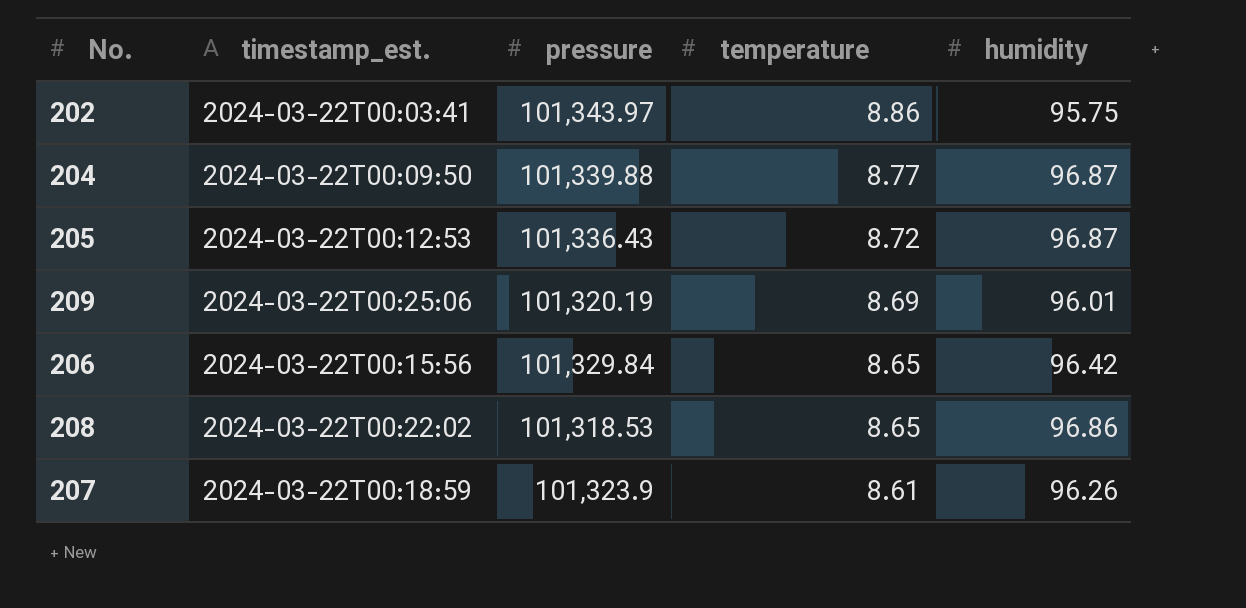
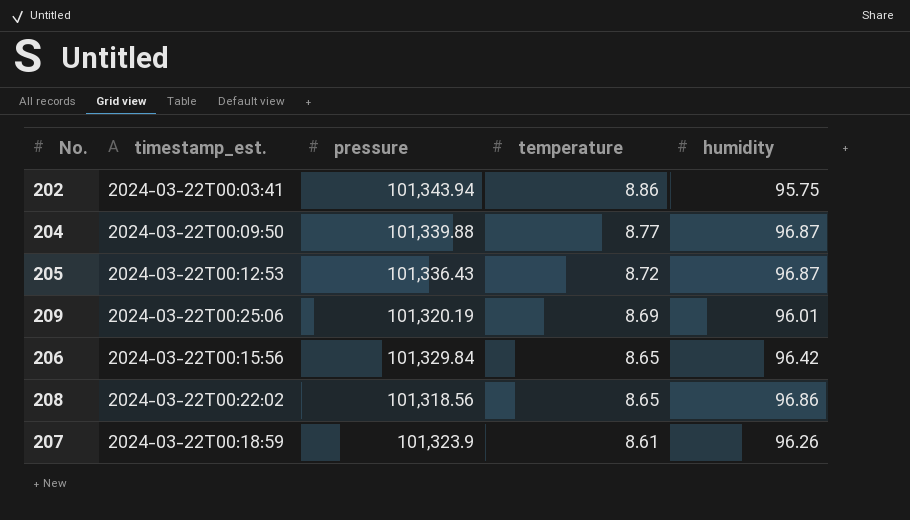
202 | pressure: 101,343.97 -> 101,343.94
208 | pressure: 101,318.53 -> 101,318.56

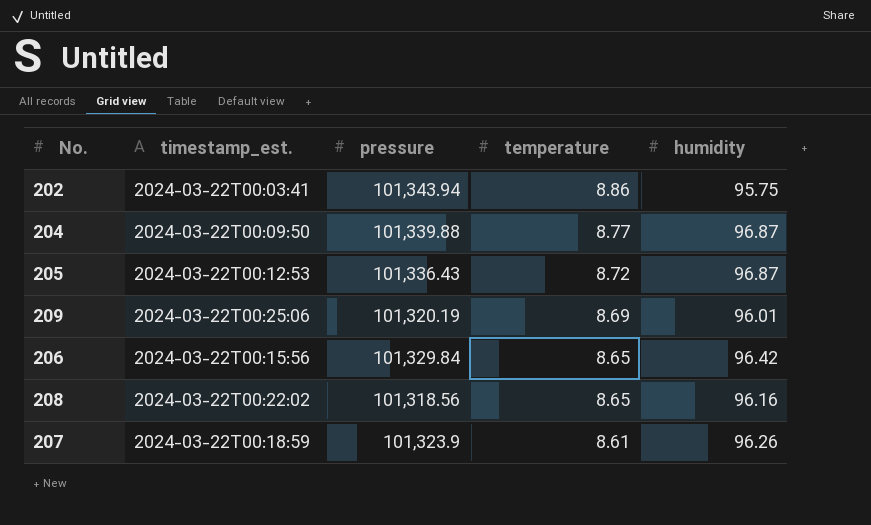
208 | humidity: 96.86 -> 96.16

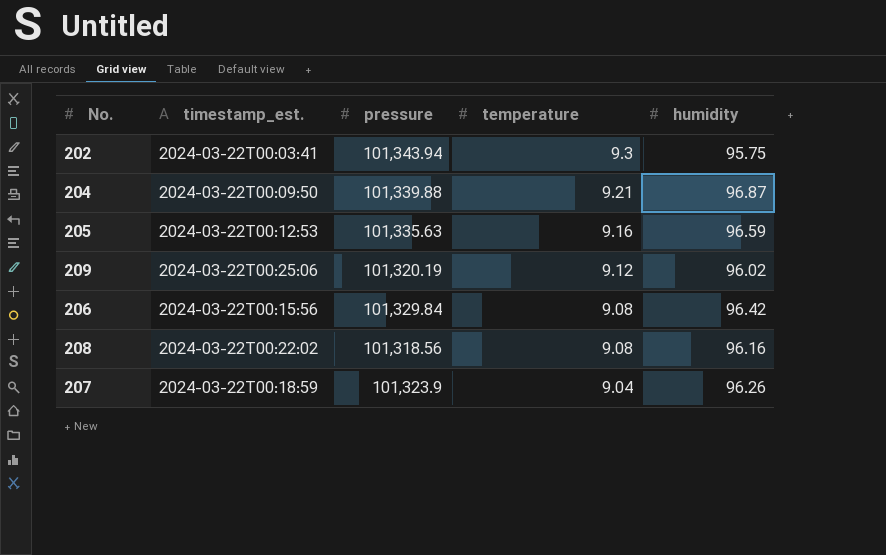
202 | temperature: 8.86 -> 9.3
204 | temperature: 8.77 -> 9.21
205 | pressure: 101,336.43 -> 101,335.63
205 | temperature: 8.72 -> 9.16
205 | humidity: 96.87 -> 96.59
209 | temperature: 8.69 -> 9.12
209 | humidity: 96.01 -> 96.02
206 | temperature: 8.65 -> 9.08
208 | temperature: 8.65 -> 9.08
207 | temperature: 8.61 -> 9.04

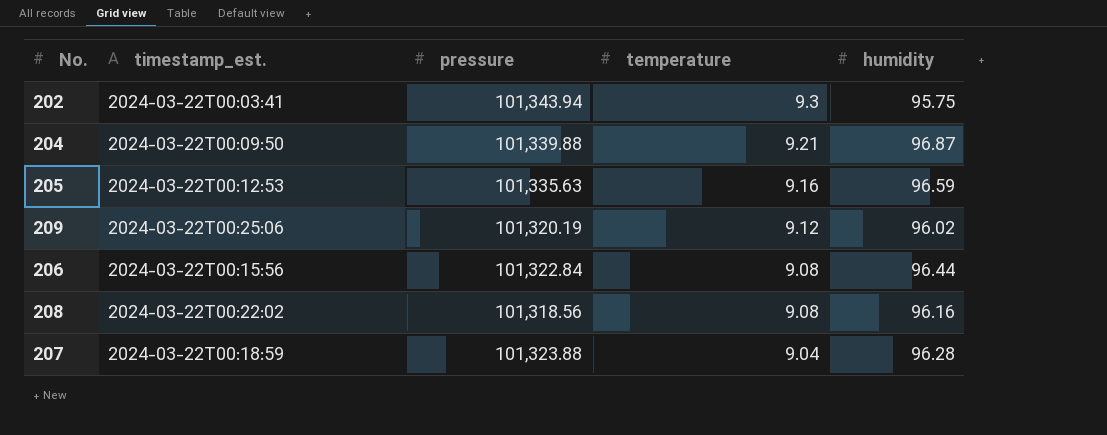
206 | pressure: 101,329.84 -> 101,322.84
206 | humidity: 96.42 -> 96.44
207 | pressure: 101,323.9 -> 101,323.88
207 | humidity: 96.26 -> 96.28

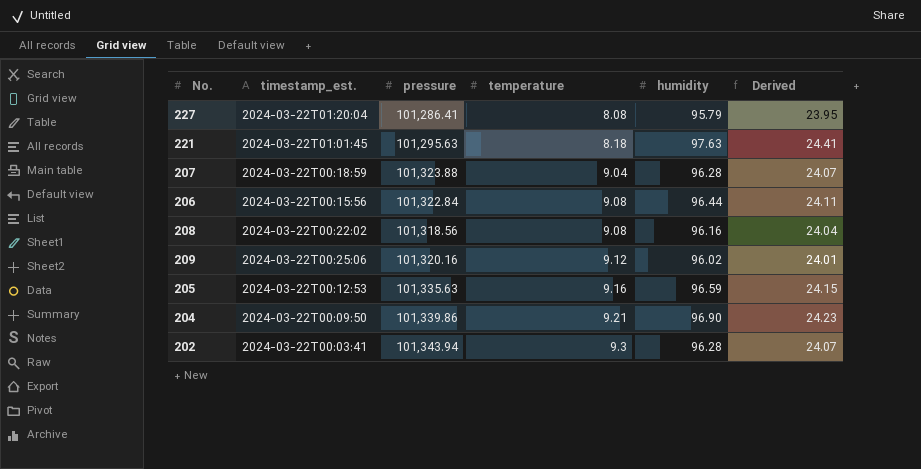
row order: temperature descending -> temperature ascending
column Derived | formula: none -> [humidity] * 0.25
row 227: none -> 2024-03-22T01:20:04 | 101,286.41 | 8.08 | 95.79 | 23.95
row 221: none -> 2024-03-22T01:01:45 | 101,295.63 | 8.18 | 97.63 | 24.41
209 | pressure: 101,320.19 -> 101,320.16
204 | pressure: 101,339.88 -> 101,339.86
204 | humidity: 96.87 -> 96.90
202 | humidity: 95.75 -> 96.28

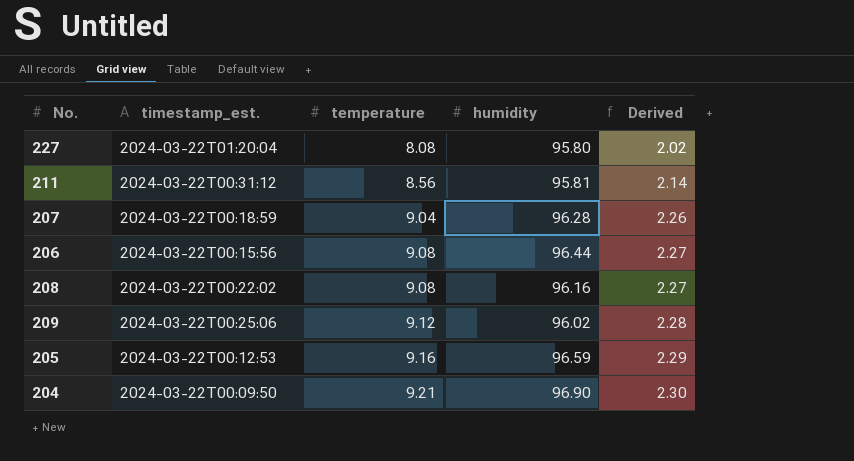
column pressure | position: 3 -> none
column Derived | formula: [humidity] * 0.25 -> [temperature] * 0.25
row 221: 2024-03-22T01:01:45 | 101,295.63 | 8.18 | 97.63 | 24.41 -> none
row 202: 2024-03-22T00:03:41 | 101,343.94 | 9.3 | 96.28 | 24.07 -> none
227 | humidity: 95.79 -> 95.80
row 211: none -> 2024-03-22T00:31:12 | 8.56 | 95.81 | 2.14

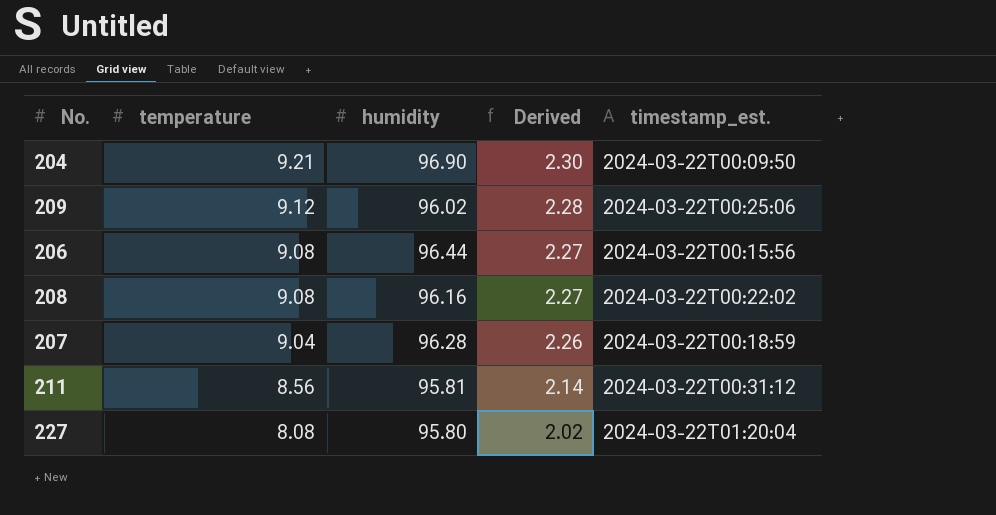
row order: temperature ascending -> temperature descending
column timestamp_est. | position: 2 -> 5
row 205: 2024-03-22T00:12:53 | 9.16 | 96.59 | 2.29 -> none

